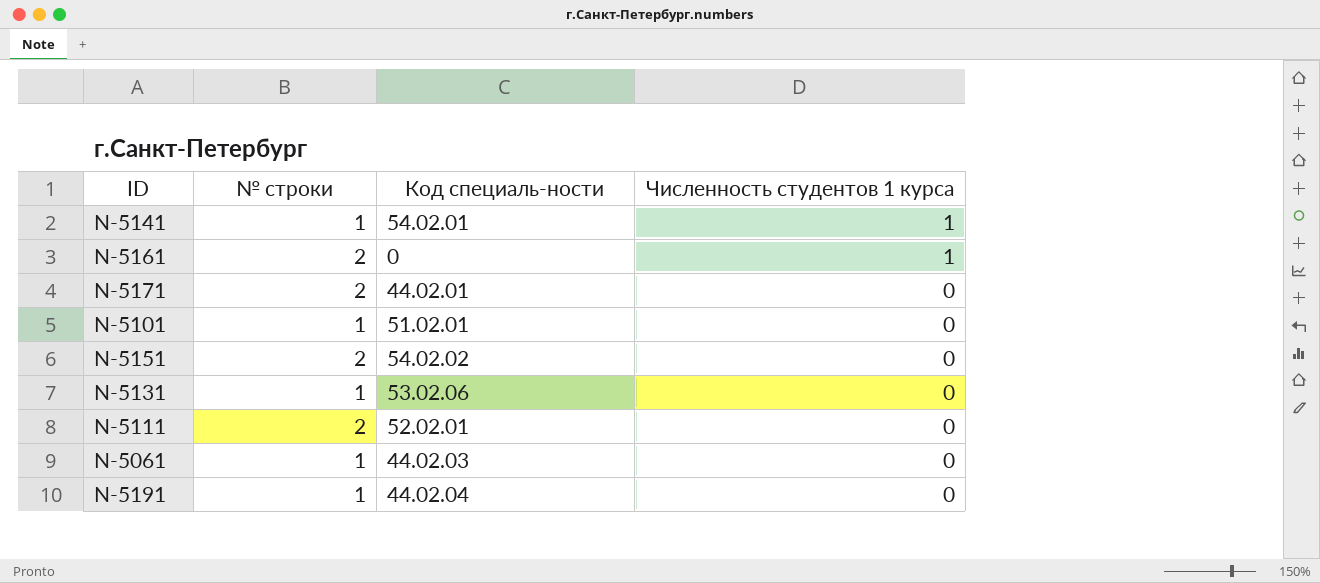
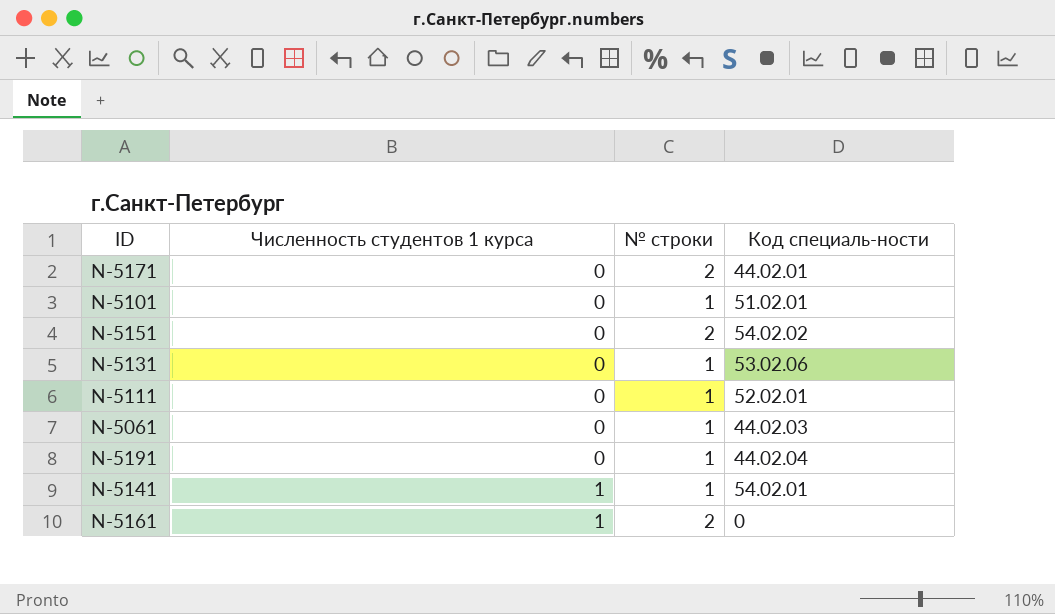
row order: Численность студентов 1 курса descending -> Численность студентов 1 курса ascending
column Численность студентов 1 курса | position: 4 -> 2
N-5111 | № строки: 2 -> 1

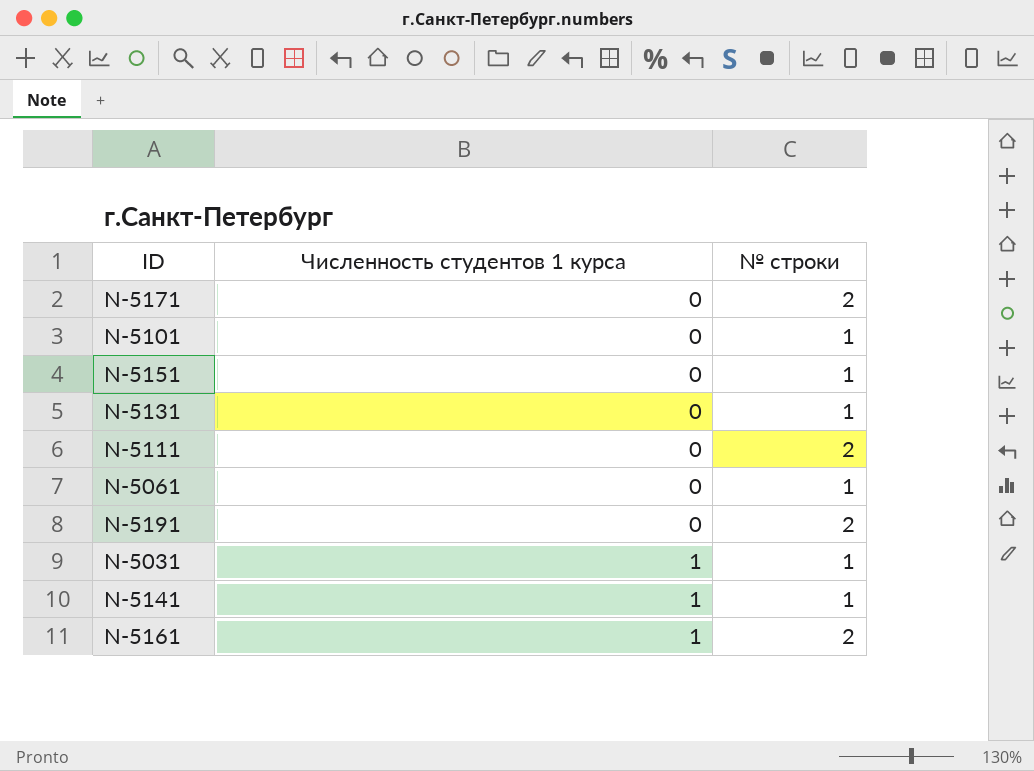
column Код специаль-ности | position: 4 -> none
N-5151 | № строки: 2 -> 1
N-5111 | № строки: 1 -> 2
N-5191 | № строки: 1 -> 2
row N-5031: none -> 1 | 1

